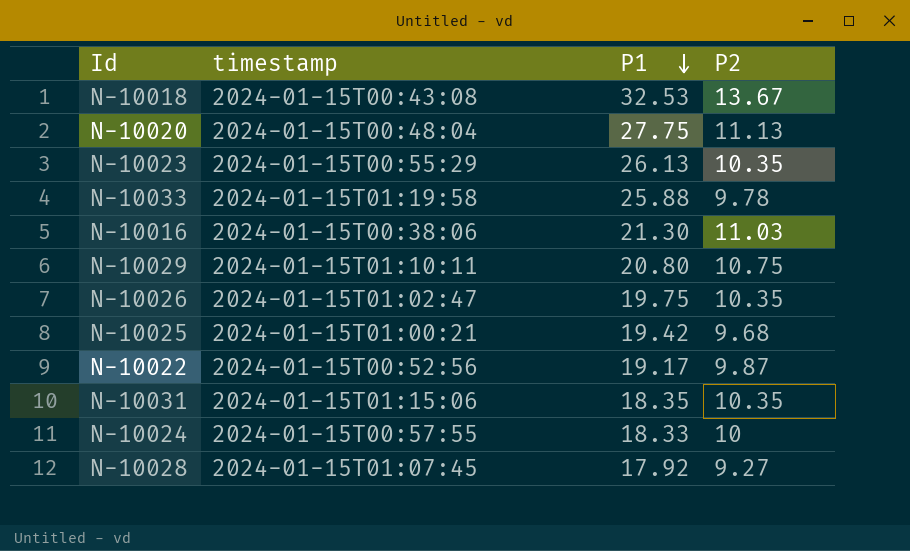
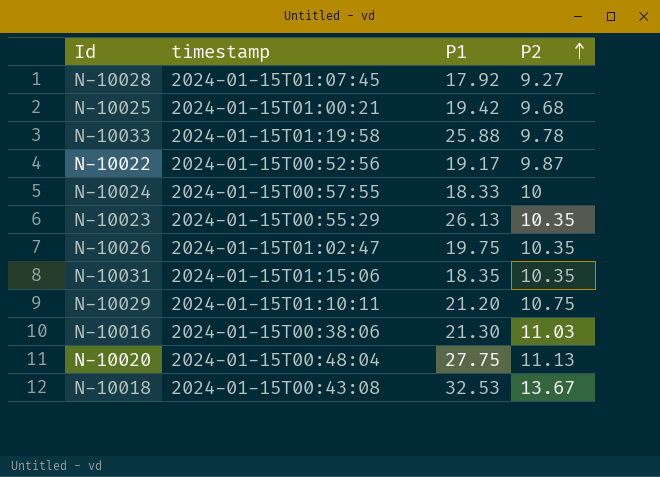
row order: P1 descending -> P2 ascending
N-10029 | P1: 20.80 -> 21.20

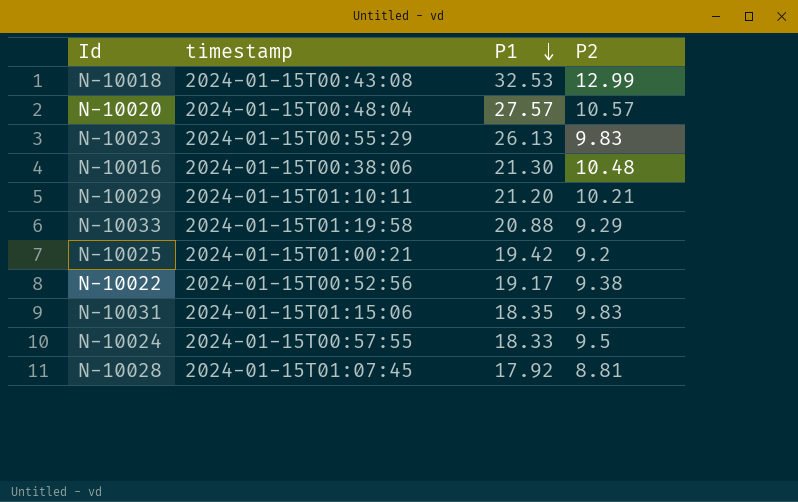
row order: P2 ascending -> P1 descending
row N-10026: 2024-01-15T01:02:47 | 19.75 | 10.35 -> none
N-10018 | P2: 13.67 -> 12.99
N-10020 | P1: 27.75 -> 27.57
N-10020 | P2: 11.13 -> 10.57
N-10023 | P2: 10.35 -> 9.83
N-10016 | P2: 11.03 -> 10.48
N-10029 | P2: 10.75 -> 10.21
N-10033 | P1: 25.88 -> 20.88
N-10033 | P2: 9.78 -> 9.29
N-10025 | P2: 9.68 -> 9.2
N-10022 | P2: 9.87 -> 9.38
N-10031 | P2: 10.35 -> 9.83
N-10024 | P2: 10 -> 9.5
N-10028 | P2: 9.27 -> 8.81

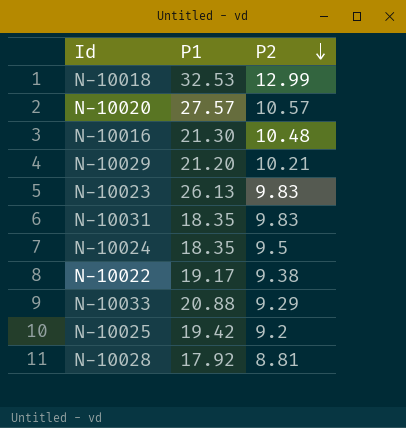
row order: P1 descending -> P2 descending
column timestamp | position: 2 -> none
N-10024 | P1: 18.33 -> 18.35

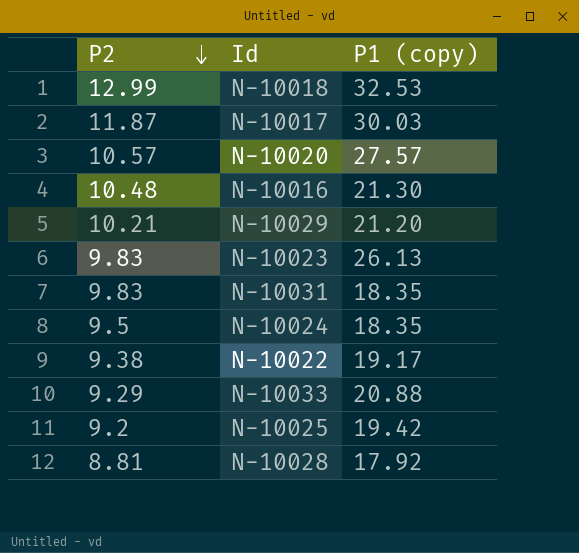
column P2 | position: 3 -> 1
column name: P1 -> P1 (copy)
row N-10017: none -> 11.87 | 30.03

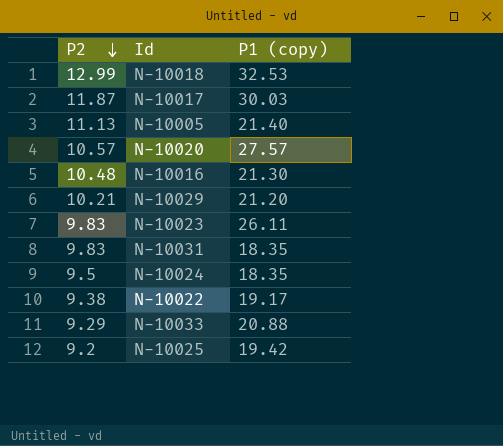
row N-10028: 8.81 | 17.92 -> none
row N-10005: none -> 11.13 | 21.40
N-10023 | P1 (copy): 26.13 -> 26.11

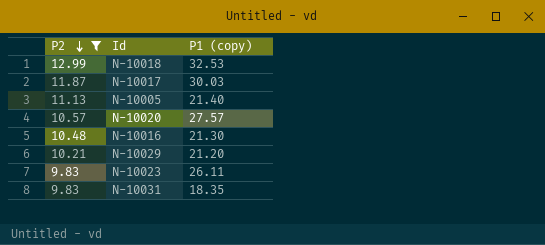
filter: none -> P2 >= 9.83

